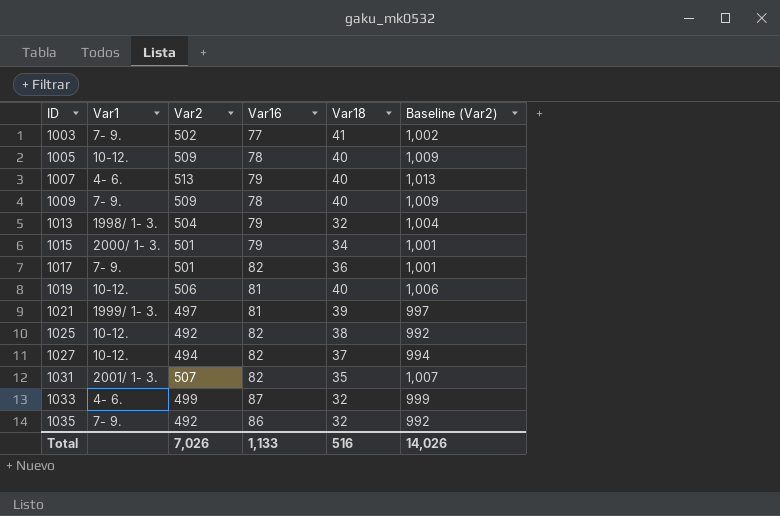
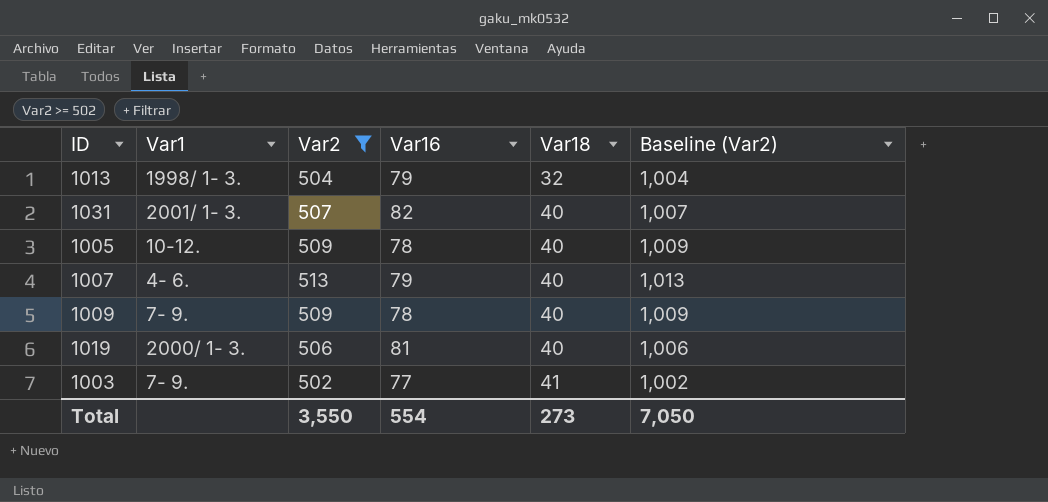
filter: none -> Var2 >= 502
row order: ID ascending -> Var18 ascending
1031 | Var18: 35 -> 40
1019 | Var1: 10-12. -> 2000/ 1- 3.
Total | Var2: 7,026 -> 3,550
Total | Var16: 1,133 -> 554
Total | Var18: 516 -> 273
Total | Baseline (Var2): 14,026 -> 7,050

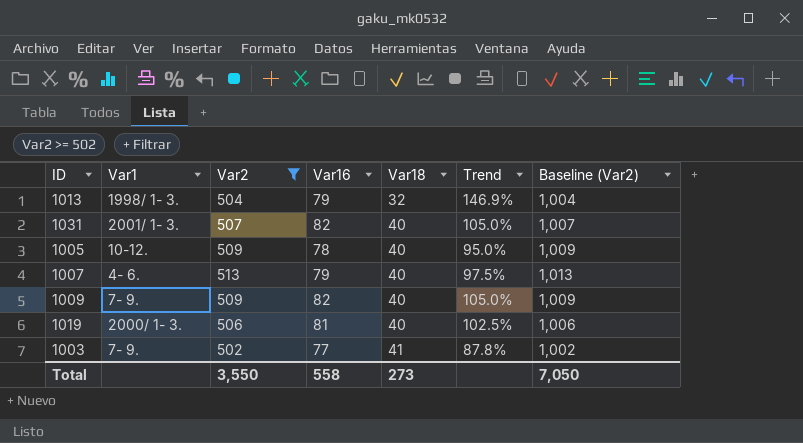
column Trend | formula: none -> ([Var16] - [Var18]) / [Var18]
1009 | Var16: 78 -> 82
Total | Var16: 554 -> 558

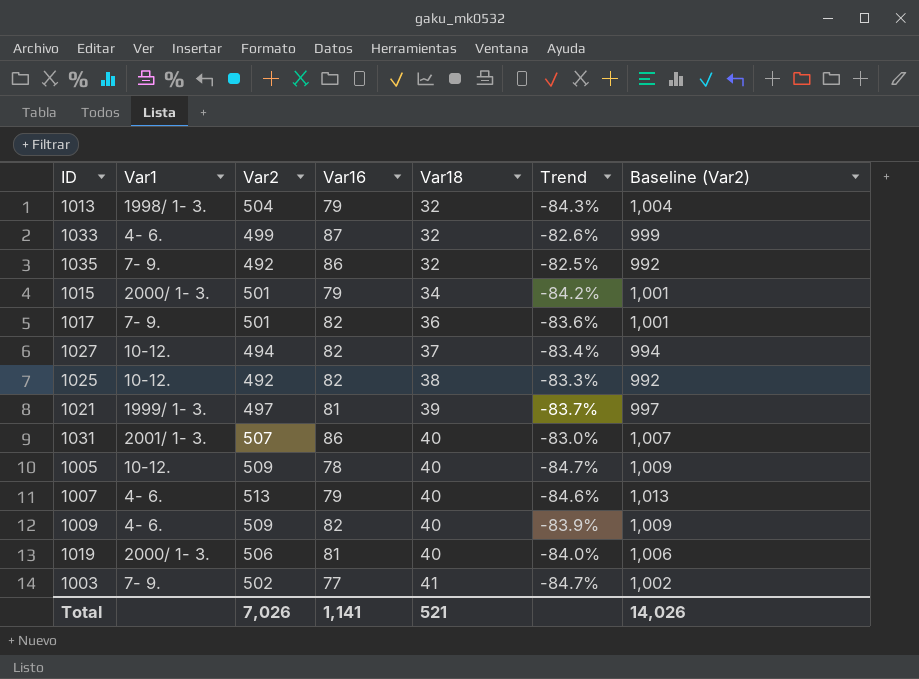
filter: Var2 >= 502 -> none
column Trend | formula: ([Var16] - [Var18]) / [Var18] -> ([Var16] - [Var2]) / [Var2]
1031 | Var16: 82 -> 86
1009 | Var1: 7- 9. -> 4- 6.
Total | Var2: 3,550 -> 7,026
Total | Var16: 558 -> 1,141
Total | Var18: 273 -> 521
Total | Baseline (Var2): 7,050 -> 14,026

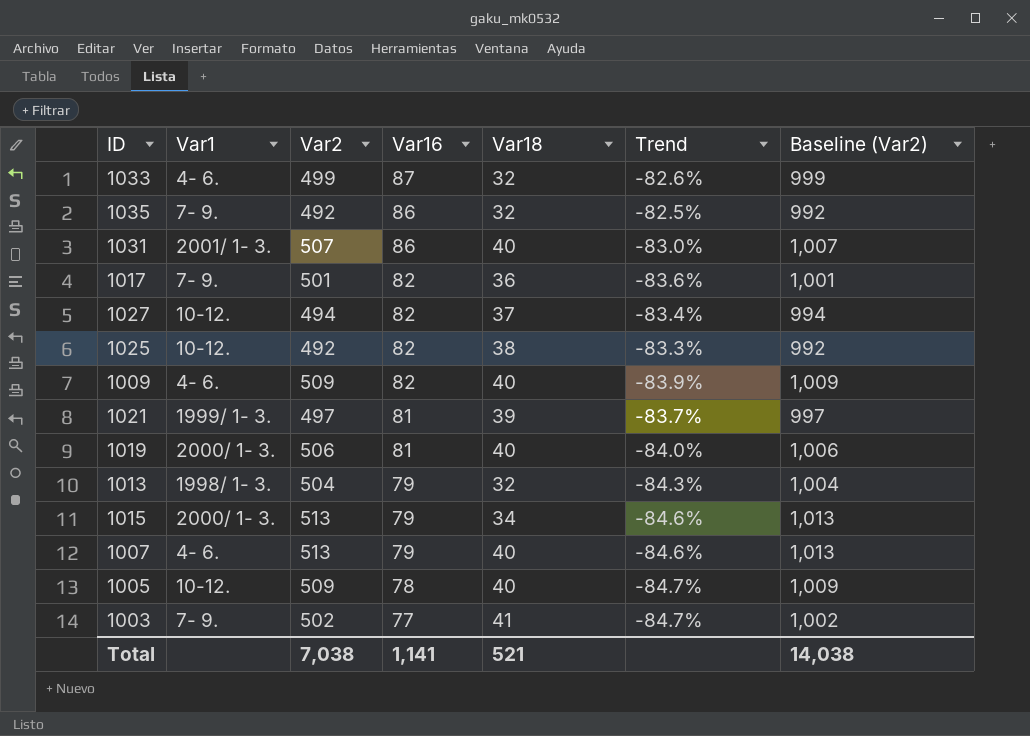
row order: Var18 ascending -> Var16 descending
1015 | Var2: 501 -> 513
1015 | Trend: -84.2% -> -84.6%
1015 | Baseline (Var2): 1,001 -> 1,013
Total | Var2: 7,026 -> 7,038
Total | Baseline (Var2): 14,026 -> 14,038

